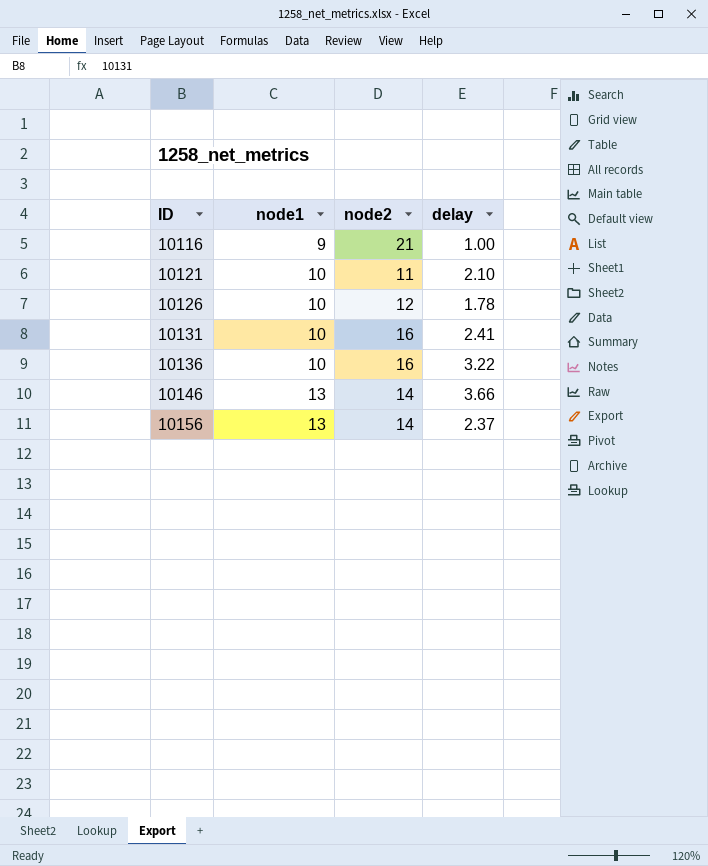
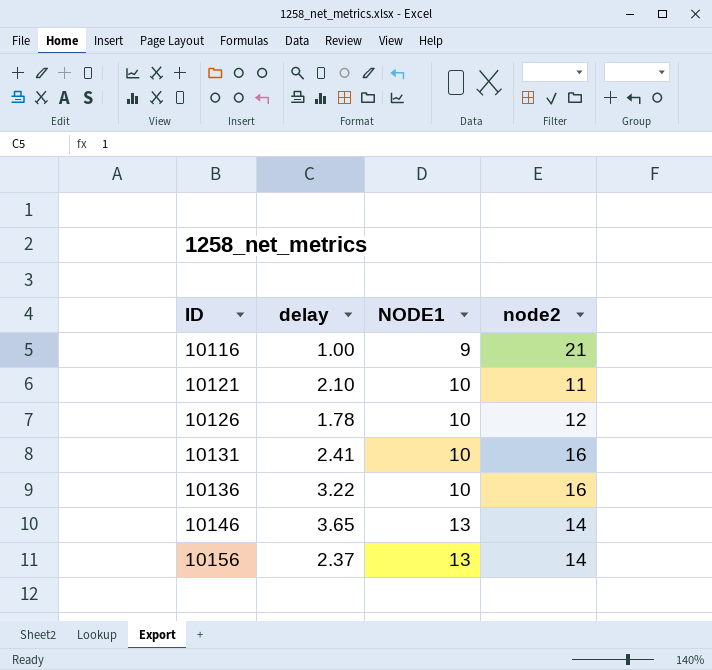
column delay | position: 4 -> 2
column name: node1 -> NODE1
10146 | delay: 3.66 -> 3.65

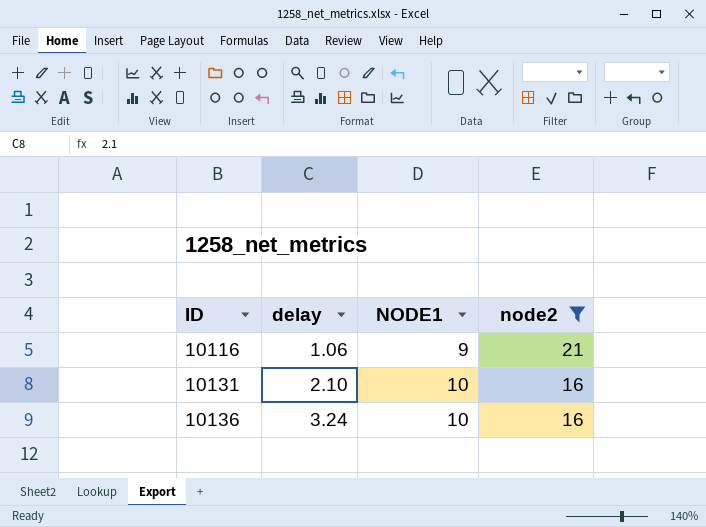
filter: none -> node2 >= 16
10116 | delay: 1.00 -> 1.06
10131 | delay: 2.41 -> 2.10
10136 | delay: 3.22 -> 3.24

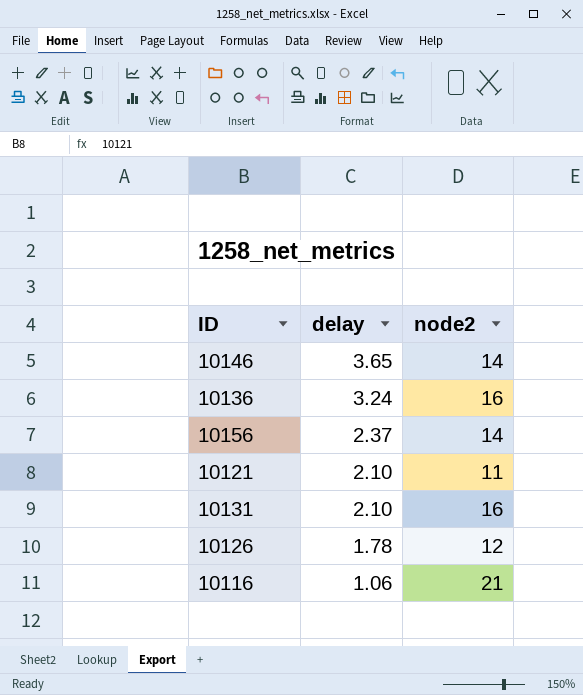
filter: node2 >= 16 -> none
row order: ID ascending -> delay descending
column NODE1 | position: 3 -> none

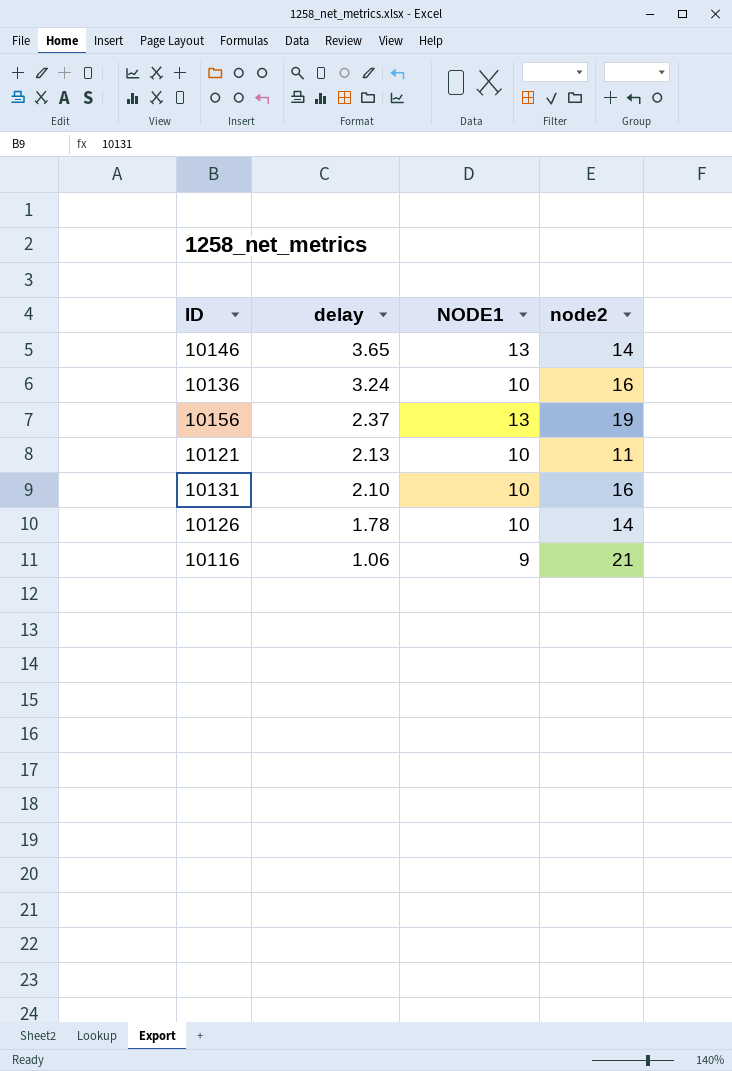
column NODE1 | position: none -> 3
10156 | node2: 14 -> 19
10121 | delay: 2.10 -> 2.13
10126 | node2: 12 -> 14

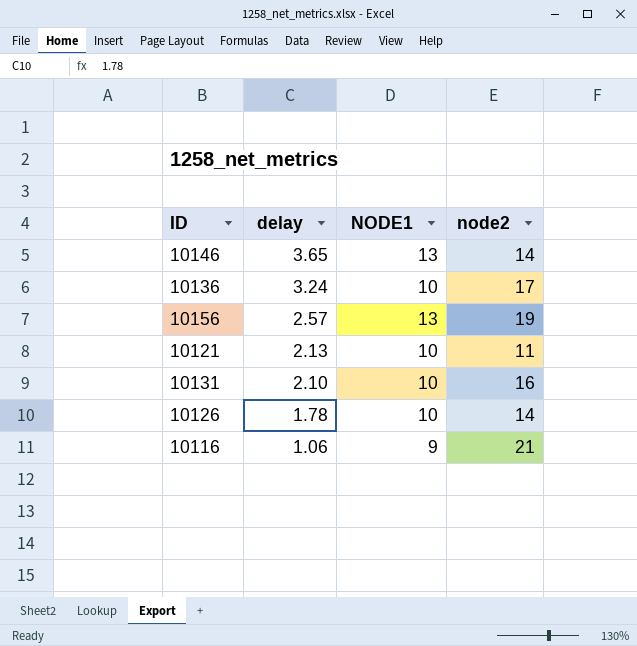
10136 | node2: 16 -> 17
10156 | delay: 2.37 -> 2.57

